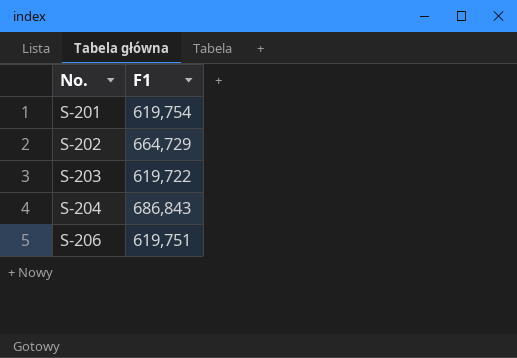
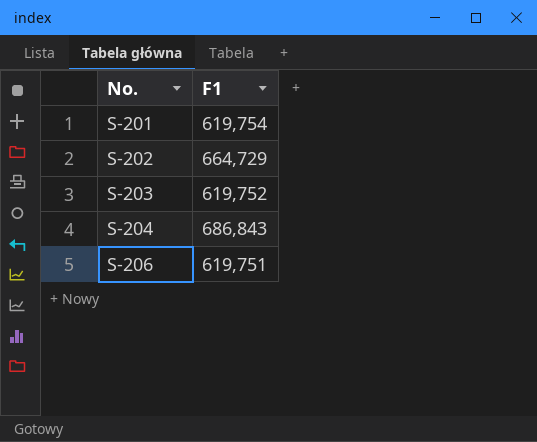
S-203 | F1: 619,722 -> 619,752

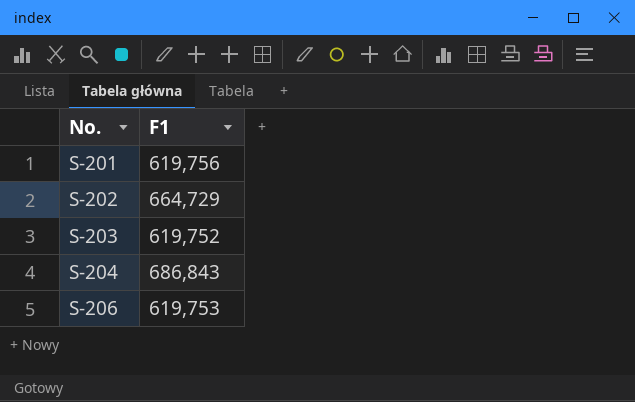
S-201 | F1: 619,754 -> 619,756
S-206 | F1: 619,751 -> 619,753

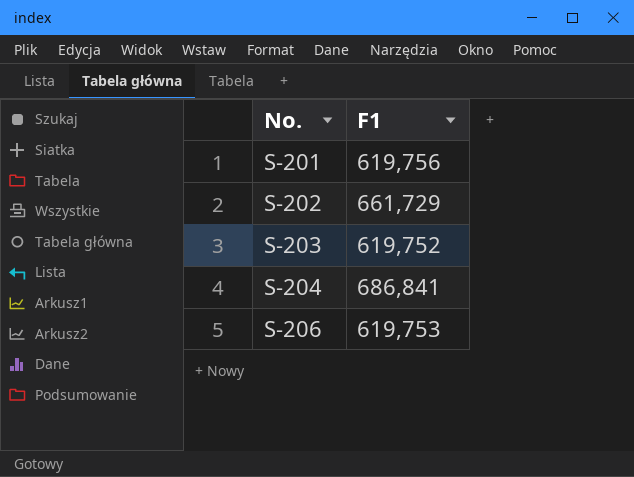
S-202 | F1: 664,729 -> 661,729
S-204 | F1: 686,843 -> 686,841

